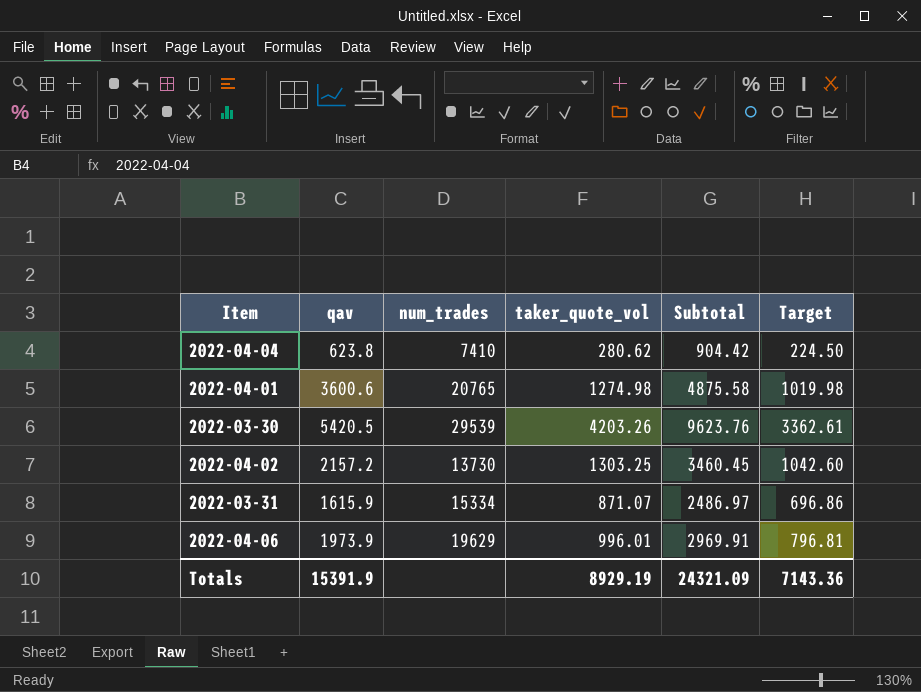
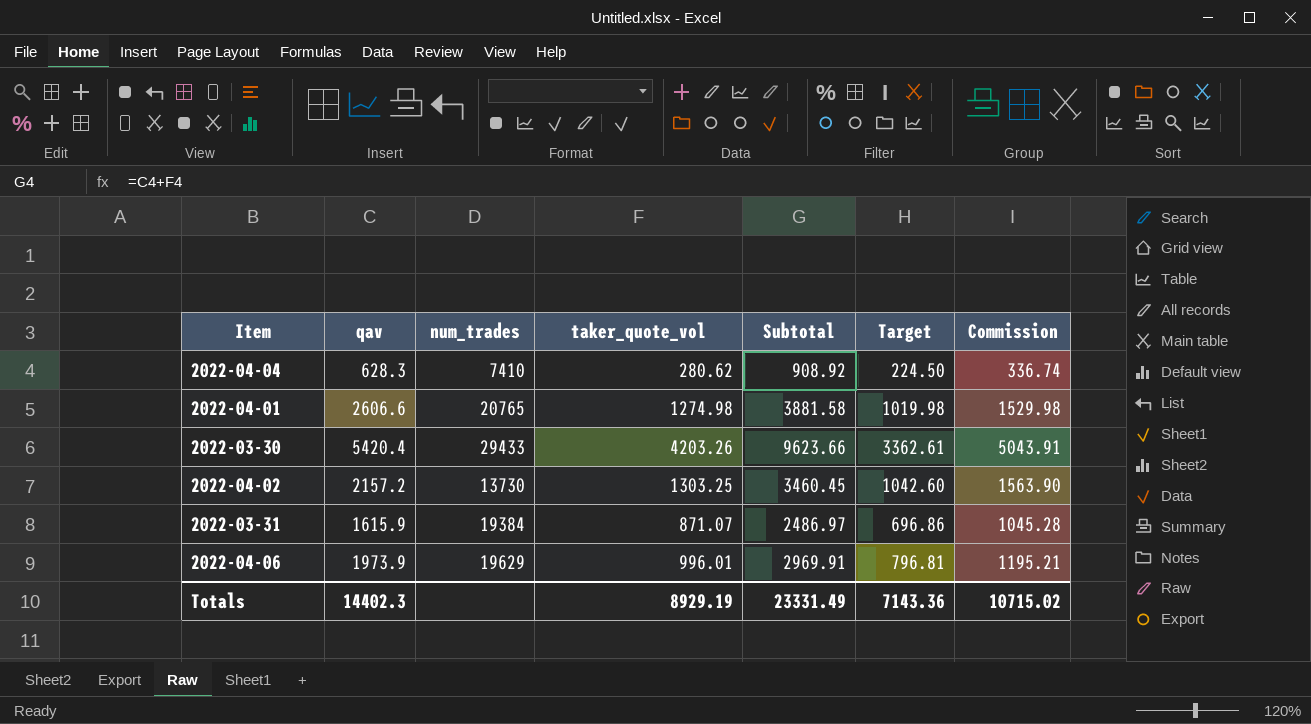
column Commission | formula: none -> [taker_quote_vol] * 1.2
2022-04-04 | qav: 623.8 -> 628.3
2022-04-04 | Subtotal: 904.42 -> 908.92
2022-04-01 | qav: 3600.6 -> 2606.6
2022-04-01 | Subtotal: 4875.58 -> 3881.58
2022-03-30 | qav: 5420.5 -> 5420.4
2022-03-30 | num_trades: 29539 -> 29433
2022-03-30 | Subtotal: 9623.76 -> 9623.66
2022-03-31 | num_trades: 15334 -> 19384
Totals | qav: 15391.9 -> 14402.3
Totals | Subtotal: 24321.09 -> 23331.49

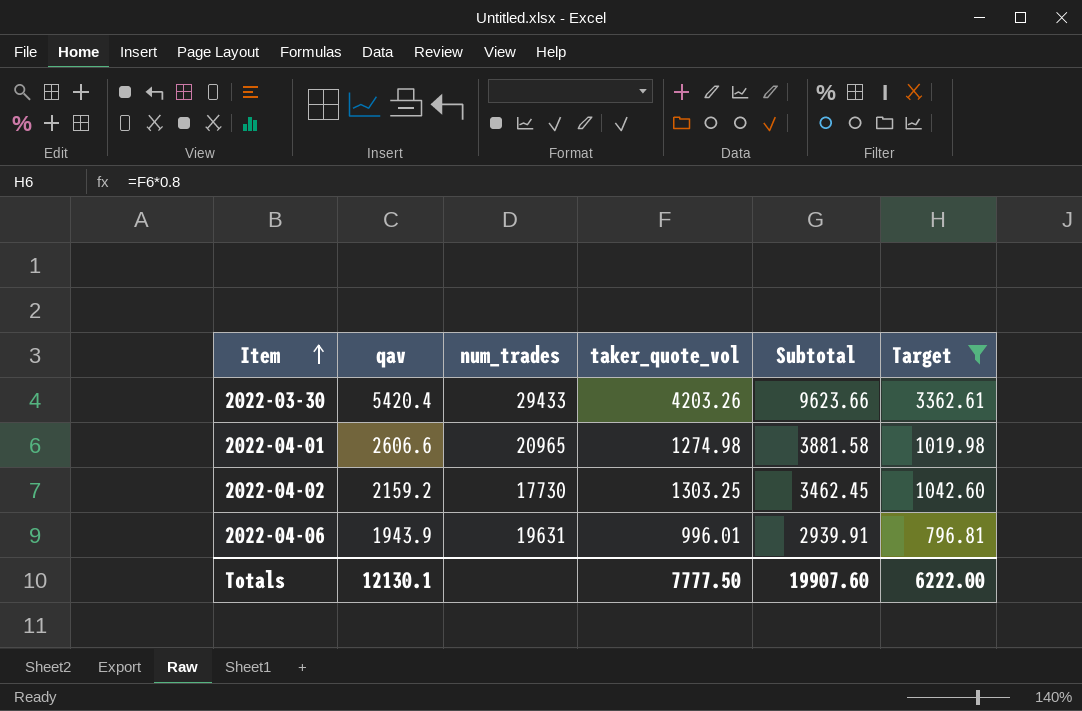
filter: none -> Target >= 796.81
row order: none -> Item ascending
column Commission | formula: [taker_quote_vol] * 1.2 -> none
2022-04-01 | num_trades: 20765 -> 20965
2022-04-02 | qav: 2157.2 -> 2159.2
2022-04-02 | num_trades: 13730 -> 17730
2022-04-02 | Subtotal: 3460.45 -> 3462.45
2022-04-06 | qav: 1973.9 -> 1943.9
2022-04-06 | num_trades: 19629 -> 19631
2022-04-06 | Subtotal: 2969.91 -> 2939.91
Totals | qav: 14402.3 -> 12130.1
Totals | taker_quote_vol: 8929.19 -> 7777.50
Totals | Subtotal: 23331.49 -> 19907.60
Totals | Target: 7143.36 -> 6222.00

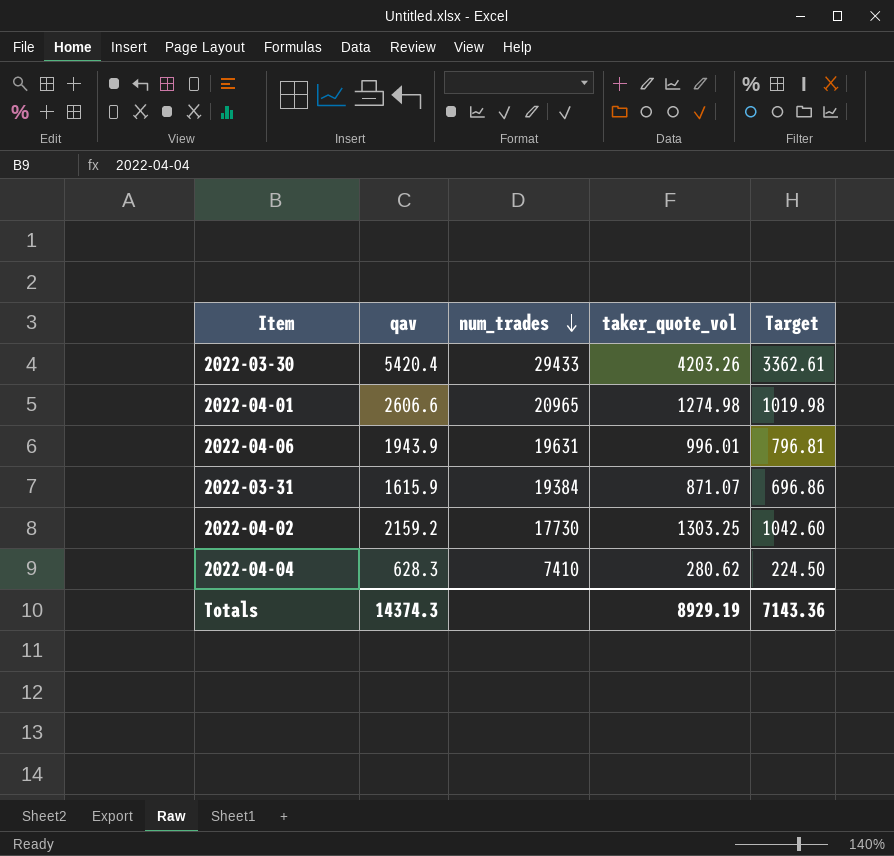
filter: Target >= 796.81 -> none
row order: Item ascending -> num_trades descending
column Subtotal | formula: [qav] + [taker_quote_vol] -> none
Totals | qav: 12130.1 -> 14374.3
Totals | taker_quote_vol: 7777.50 -> 8929.19
Totals | Target: 6222.00 -> 7143.36

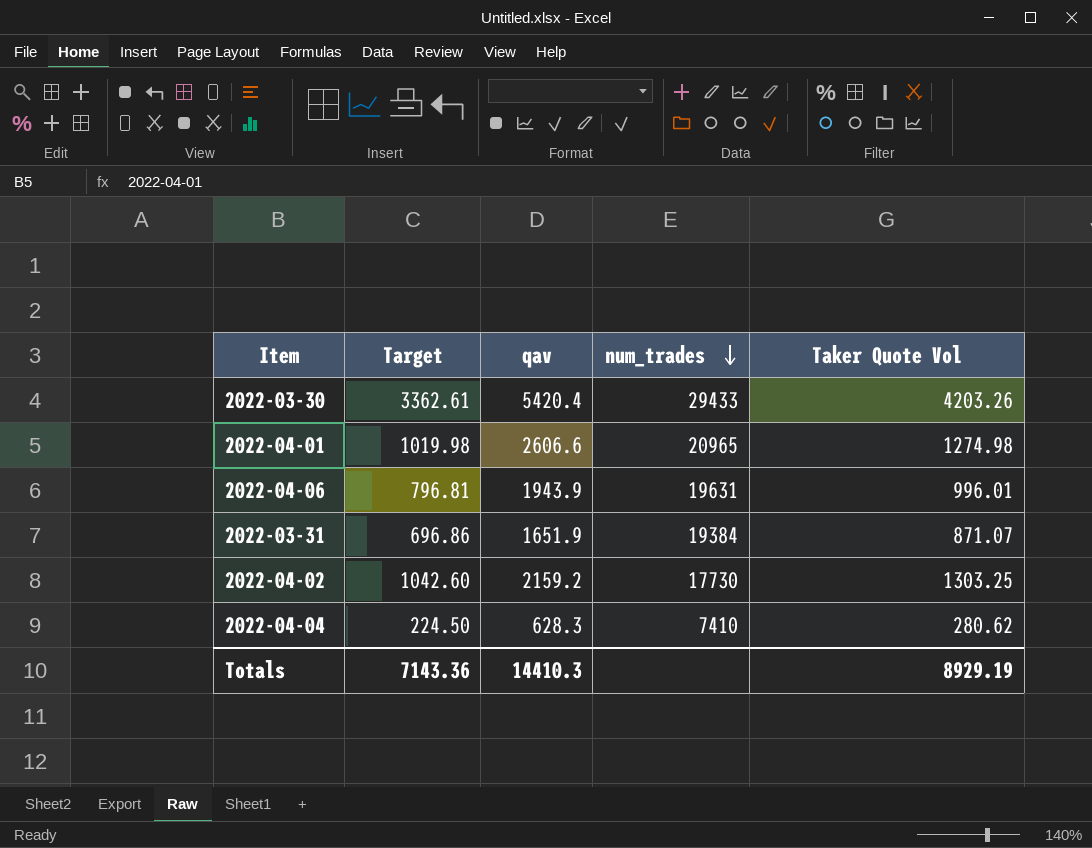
column Target | position: 5 -> 2
column name: taker_quote_vol -> Taker Quote Vol
2022-03-31 | qav: 1615.9 -> 1651.9
Totals | qav: 14374.3 -> 14410.3

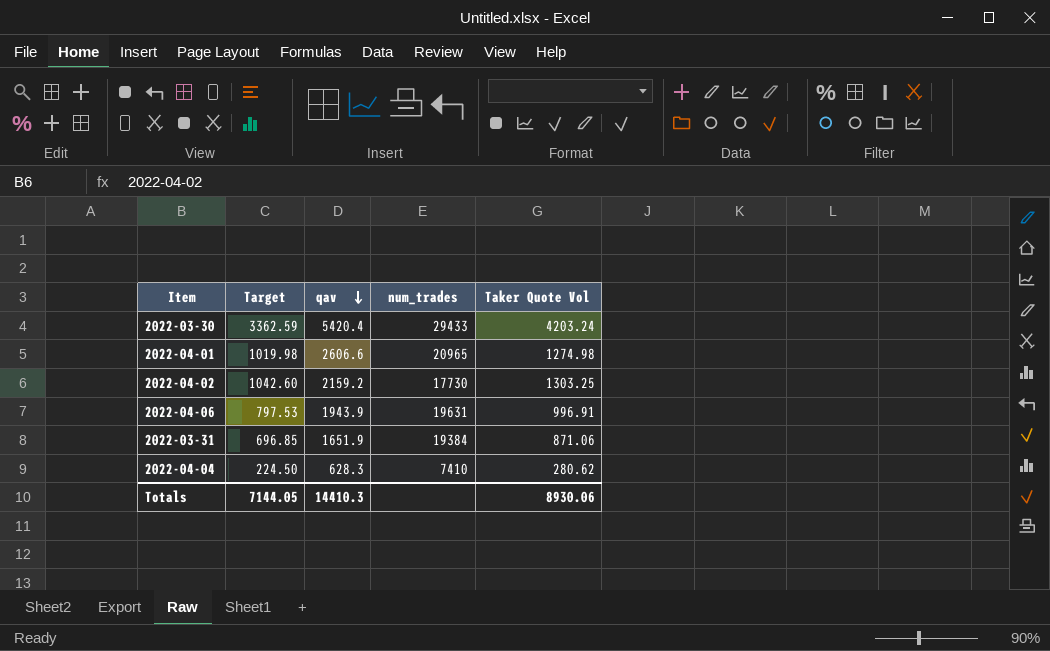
row order: num_trades descending -> qav descending
2022-03-30 | Target: 3362.61 -> 3362.59
2022-03-30 | Taker Quote Vol: 4203.26 -> 4203.24
2022-04-06 | Target: 796.81 -> 797.53
2022-04-06 | Taker Quote Vol: 996.01 -> 996.91
2022-03-31 | Target: 696.86 -> 696.85
2022-03-31 | Taker Quote Vol: 871.07 -> 871.06
Totals | Target: 7143.36 -> 7144.05
Totals | Taker Quote Vol: 8929.19 -> 8930.06

